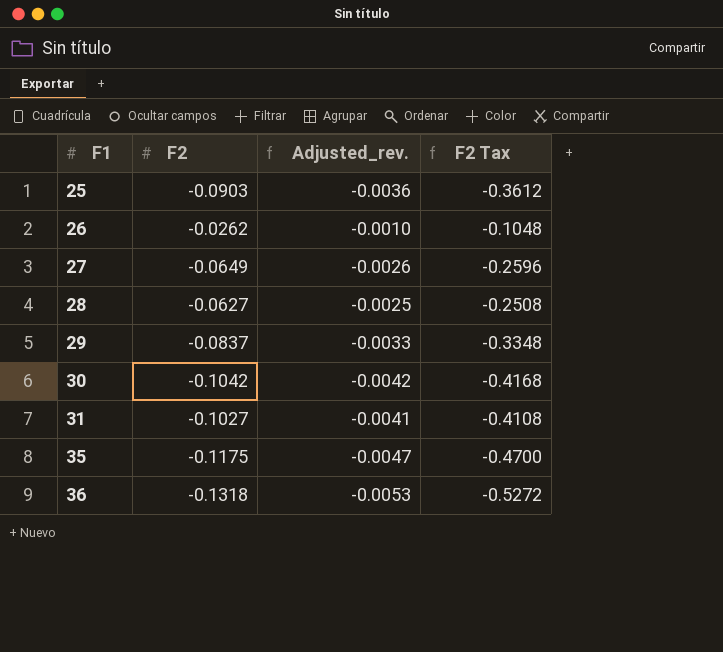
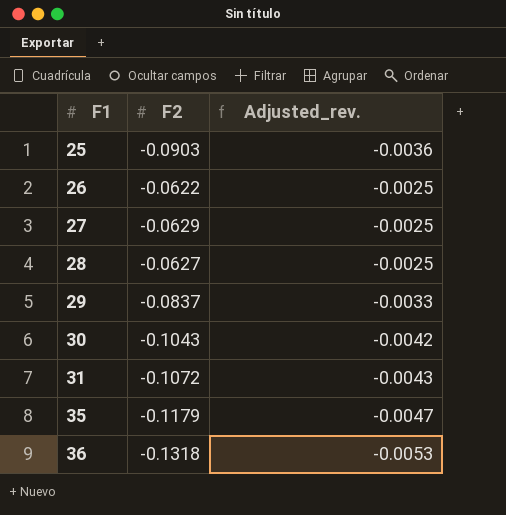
column F2 Tax | formula: [F2] * 4 -> none
26 | F2: -0.0262 -> -0.0622
26 | Adjusted_rev.: -0.0010 -> -0.0025
27 | F2: -0.0649 -> -0.0629
27 | Adjusted_rev.: -0.0026 -> -0.0025
30 | F2: -0.1042 -> -0.1043
31 | F2: -0.1027 -> -0.1072
31 | Adjusted_rev.: -0.0041 -> -0.0043
35 | F2: -0.1175 -> -0.1179

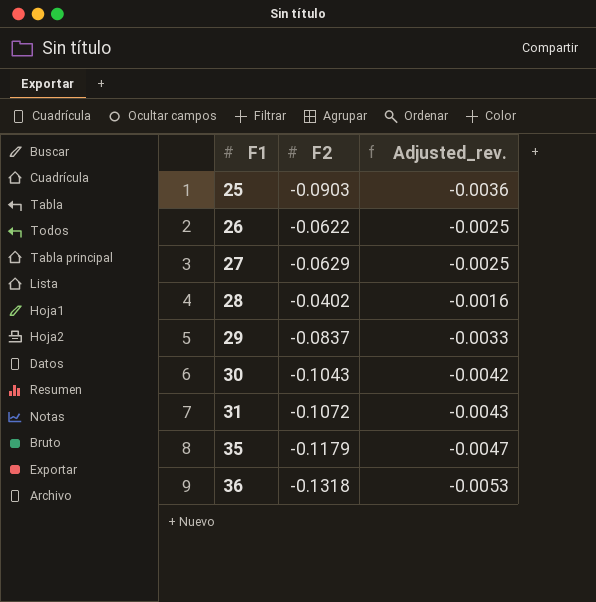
28 | F2: -0.0627 -> -0.0402
28 | Adjusted_rev.: -0.0025 -> -0.0016

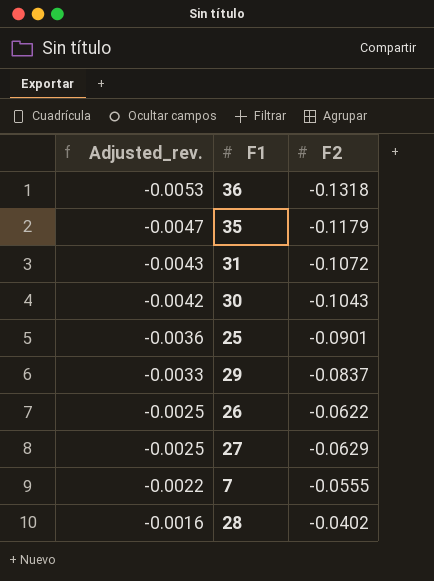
row order: F1 ascending -> Adjusted_rev. ascending
column Adjusted_rev. | position: 3 -> 1
25 | F2: -0.0903 -> -0.0901
row 7: none -> -0.0022 | -0.0555

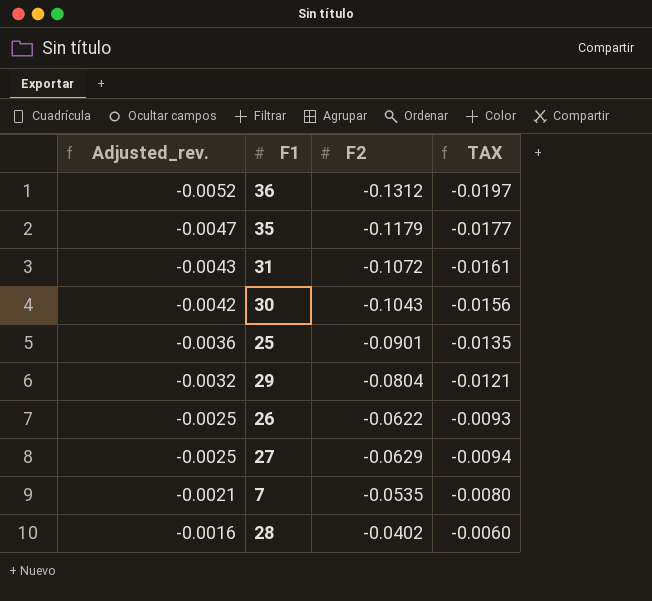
column TAX | formula: none -> [F2] * 0.15
36 | Adjusted_rev.: -0.0053 -> -0.0052
36 | F2: -0.1318 -> -0.1312
29 | Adjusted_rev.: -0.0033 -> -0.0032
29 | F2: -0.0837 -> -0.0804
7 | Adjusted_rev.: -0.0022 -> -0.0021
7 | F2: -0.0555 -> -0.0535

